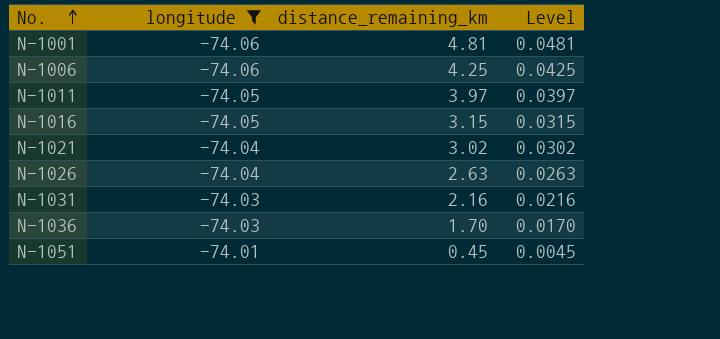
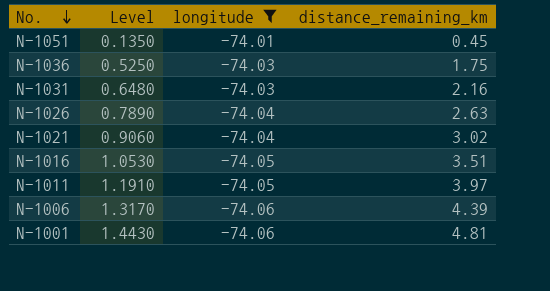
row order: No. ascending -> No. descending
column Level | formula: [distance_remaining_km] * 0.01 -> [distance_remaining_km] * 0.3
column Level | position: 4 -> 2
N-1036 | distance_remaining_km: 1.70 -> 1.75
N-1016 | distance_remaining_km: 3.15 -> 3.51
N-1006 | distance_remaining_km: 4.25 -> 4.39

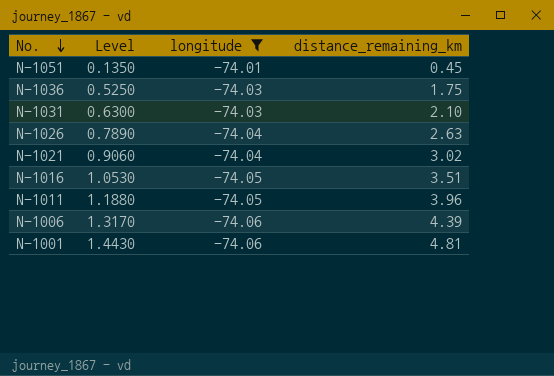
N-1031 | Level: 0.6480 -> 0.6300
N-1031 | distance_remaining_km: 2.16 -> 2.10
N-1011 | Level: 1.1910 -> 1.1880
N-1011 | distance_remaining_km: 3.97 -> 3.96

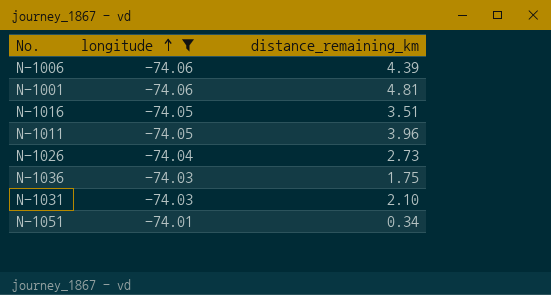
row order: No. descending -> longitude ascending
column Level | formula: [distance_remaining_km] * 0.3 -> none
row N-1021: 0.9060 | -74.04 | 3.02 -> none
N-1026 | distance_remaining_km: 2.63 -> 2.73
N-1051 | distance_remaining_km: 0.45 -> 0.34

